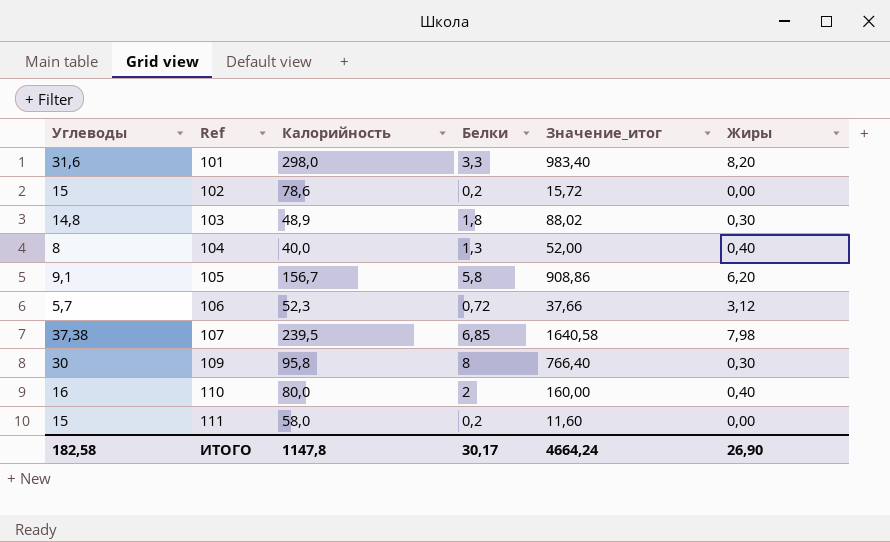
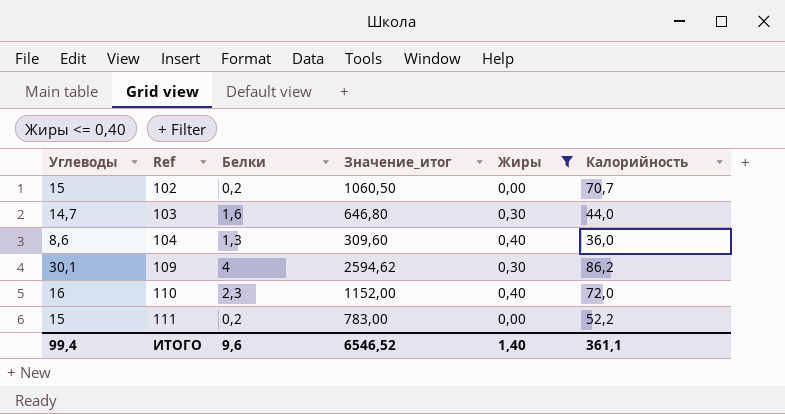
filter: none -> Жиры <= 0,40
column Значение_итог | formula: [Калорийность] * [Белки] -> [Углеводы] * [Калорийность]
column Калорийность | position: 3 -> 6
102 | Калорийность: 78,6 -> 70,7
103 | Углеводы: 14,8 -> 14,7
103 | Белки: 1,8 -> 1,6
103 | Калорийность: 48,9 -> 44,0
104 | Углеводы: 8 -> 8,6
104 | Калорийность: 40,0 -> 36,0
109 | Углеводы: 30 -> 30,1
109 | Белки: 8 -> 4
109 | Калорийность: 95,8 -> 86,2
110 | Белки: 2 -> 2,3
110 | Калорийность: 80,0 -> 72,0
111 | Калорийность: 58,0 -> 52,2
ИТОГО | Углеводы: 182,58 -> 99,4
ИТОГО | Белки: 30,17 -> 9,6
ИТОГО | Значение_итог: 4664,24 -> 6546,52
ИТОГО | Жиры: 26,90 -> 1,40
ИТОГО | Калорийность: 1147,8 -> 361,1

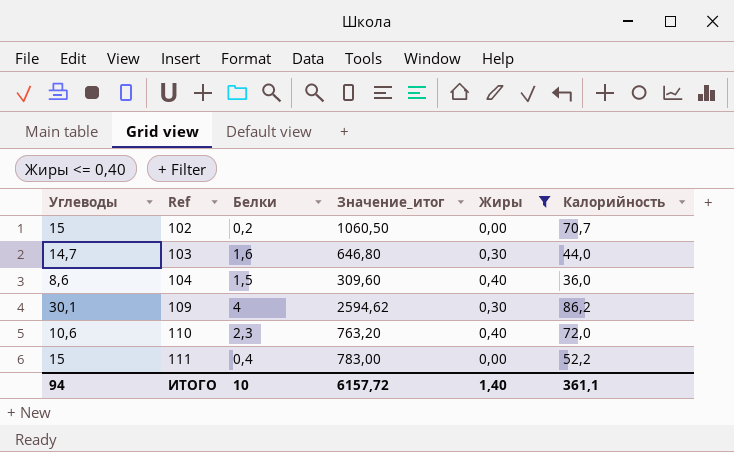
104 | Белки: 1,3 -> 1,5
110 | Углеводы: 16 -> 10,6
110 | Значение_итог: 1152,00 -> 763,20
111 | Белки: 0,2 -> 0,4
ИТОГО | Углеводы: 99,4 -> 94
ИТОГО | Белки: 9,6 -> 10
ИТОГО | Значение_итог: 6546,52 -> 6157,72

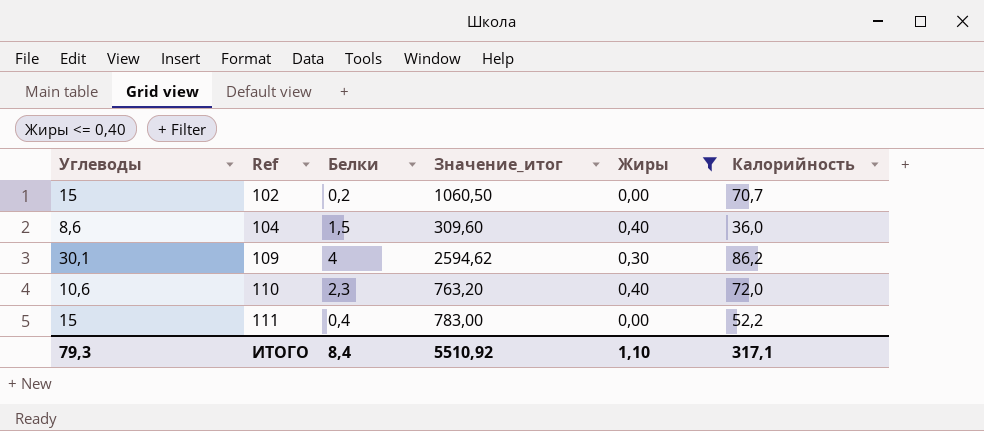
row 103: 14,7 | 1,6 | 646,80 | 0,30 | 44,0 -> none
ИТОГО | Углеводы: 94 -> 79,3
ИТОГО | Белки: 10 -> 8,4
ИТОГО | Значение_итог: 6157,72 -> 5510,92
ИТОГО | Жиры: 1,40 -> 1,10
ИТОГО | Калорийность: 361,1 -> 317,1

